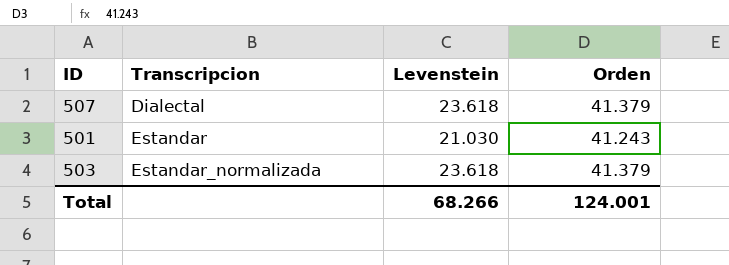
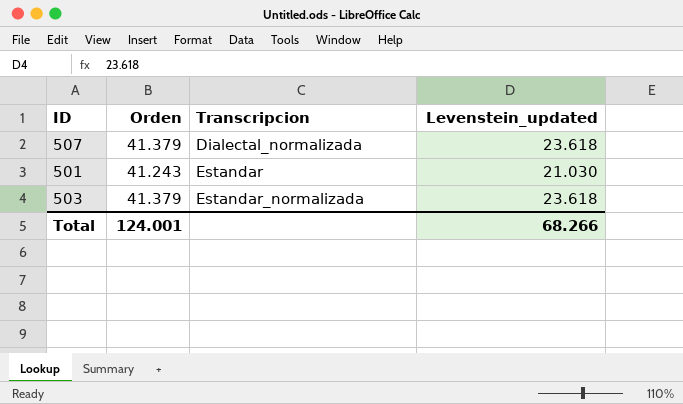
column Orden | position: 4 -> 2
column name: Levenstein -> Levenstein_updated
507 | Transcripcion: Dialectal -> Dialectal_normalizada

